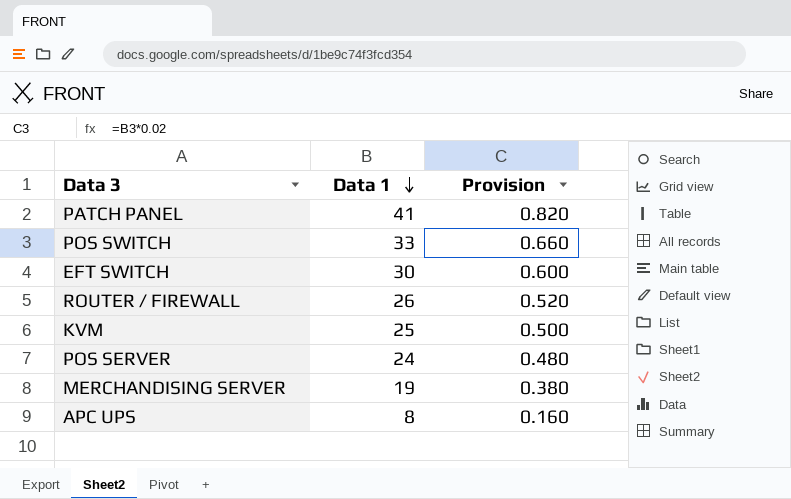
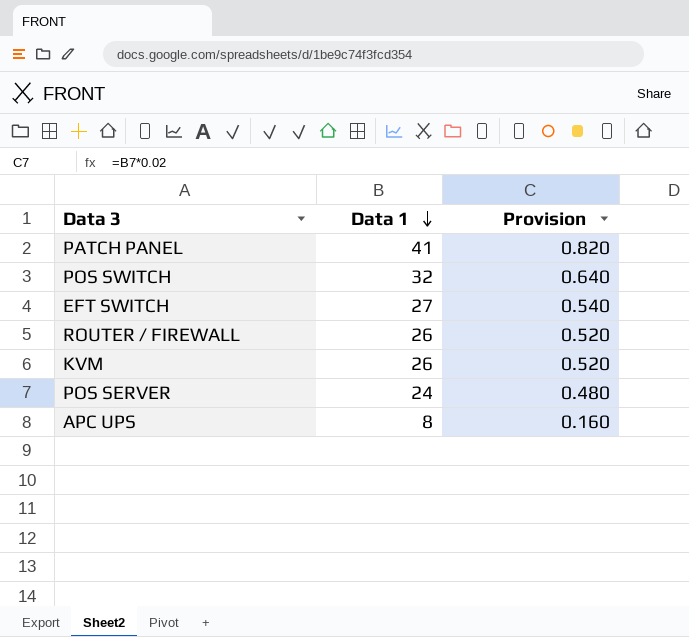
row MERCHANDISING SERVER: 19 | 0.380 -> none
POS SWITCH | Data 1: 33 -> 32
POS SWITCH | Provision: 0.660 -> 0.640
EFT SWITCH | Data 1: 30 -> 27
EFT SWITCH | Provision: 0.600 -> 0.540
KVM | Data 1: 25 -> 26
KVM | Provision: 0.500 -> 0.520

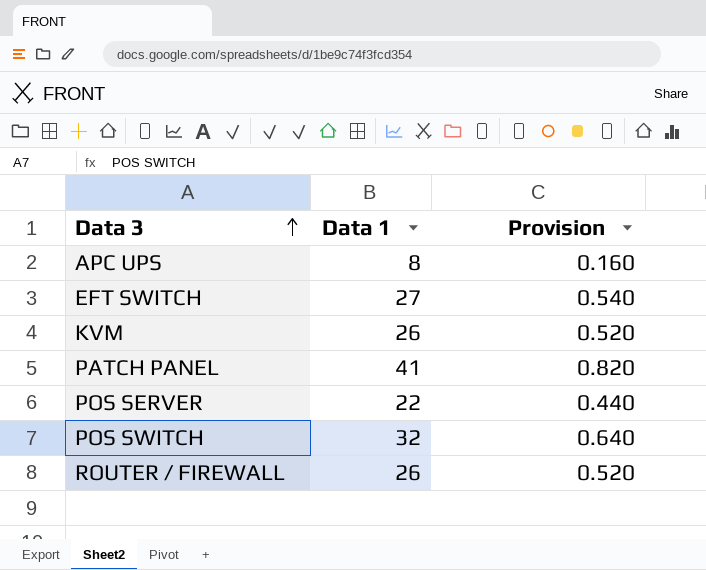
row order: Data 1 descending -> Data 3 ascending
POS SERVER | Data 1: 24 -> 22
POS SERVER | Provision: 0.480 -> 0.440

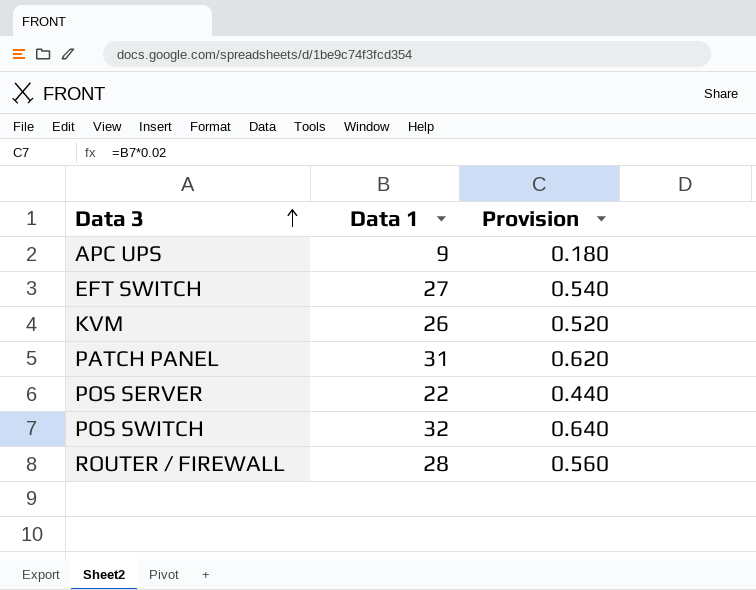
APC UPS | Data 1: 8 -> 9
APC UPS | Provision: 0.160 -> 0.180
PATCH PANEL | Data 1: 41 -> 31
PATCH PANEL | Provision: 0.820 -> 0.620
ROUTER / FIREWALL | Data 1: 26 -> 28
ROUTER / FIREWALL | Provision: 0.520 -> 0.560

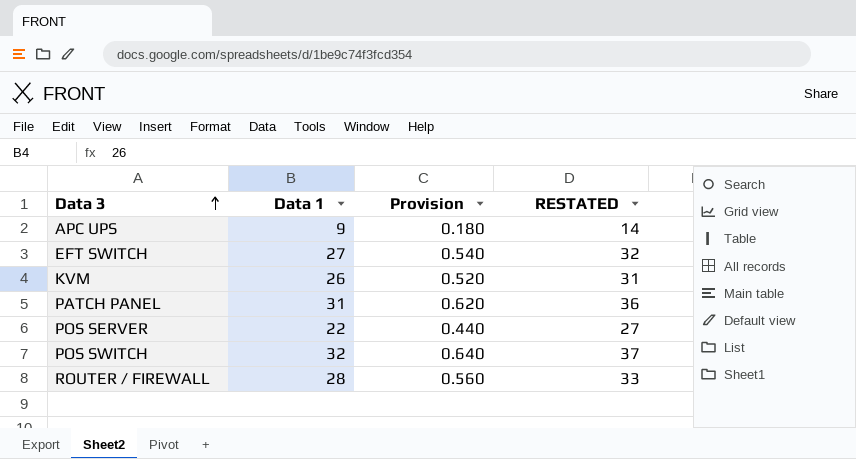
column RESTATED | formula: none -> [Data 1] + 5

